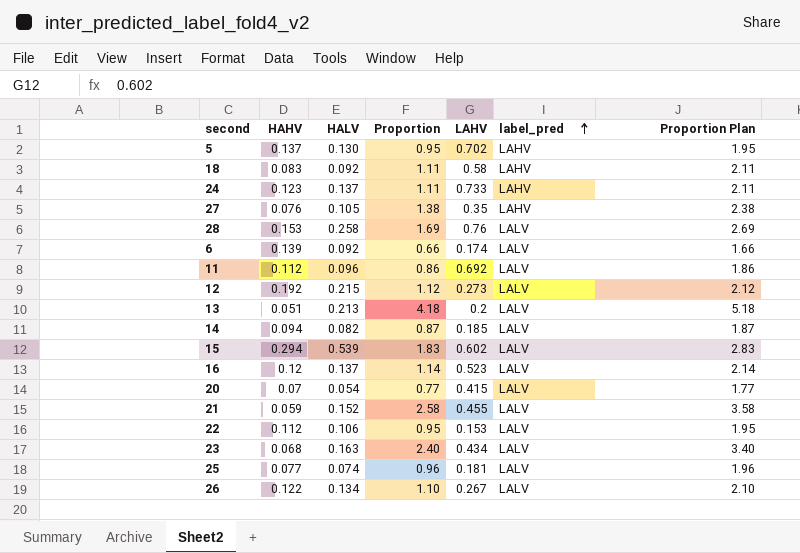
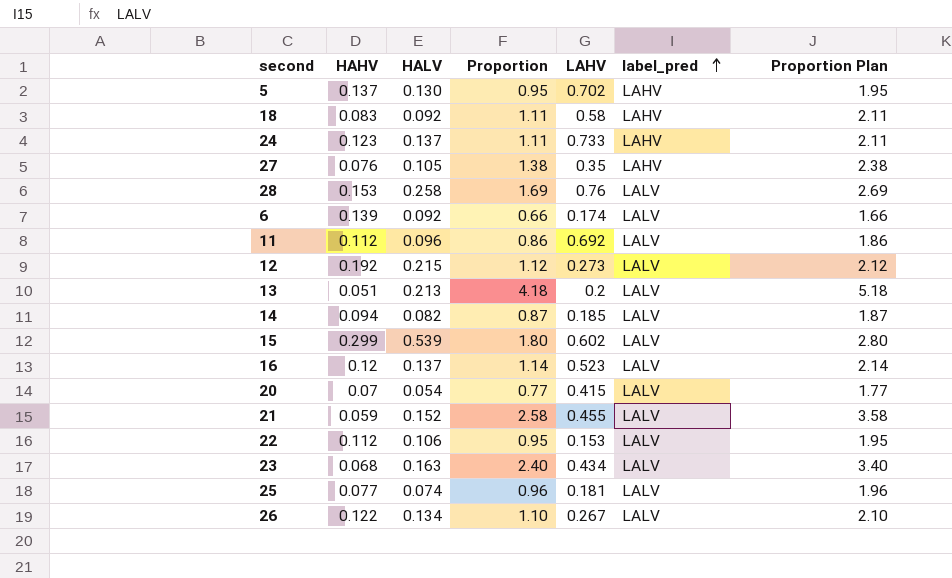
15 | HAHV: 0.294 -> 0.299
15 | Proportion: 1.83 -> 1.80
15 | Proportion Plan: 2.83 -> 2.80

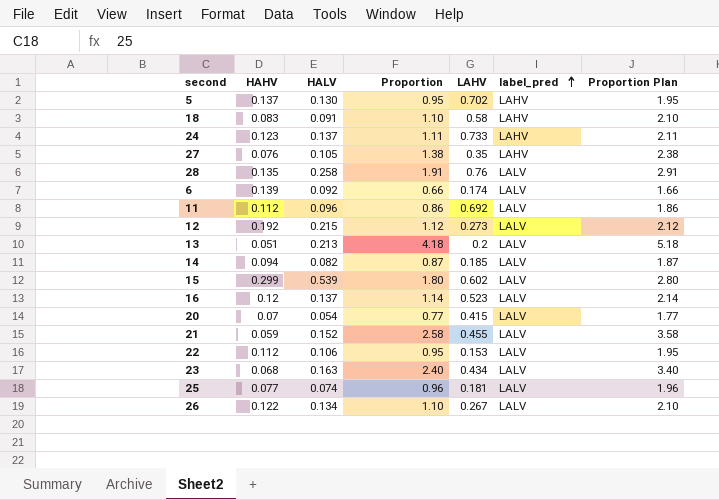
18 | HALV: 0.092 -> 0.091
18 | Proportion: 1.11 -> 1.10
18 | Proportion Plan: 2.11 -> 2.10
28 | HAHV: 0.153 -> 0.135
28 | Proportion: 1.69 -> 1.91
28 | Proportion Plan: 2.69 -> 2.91

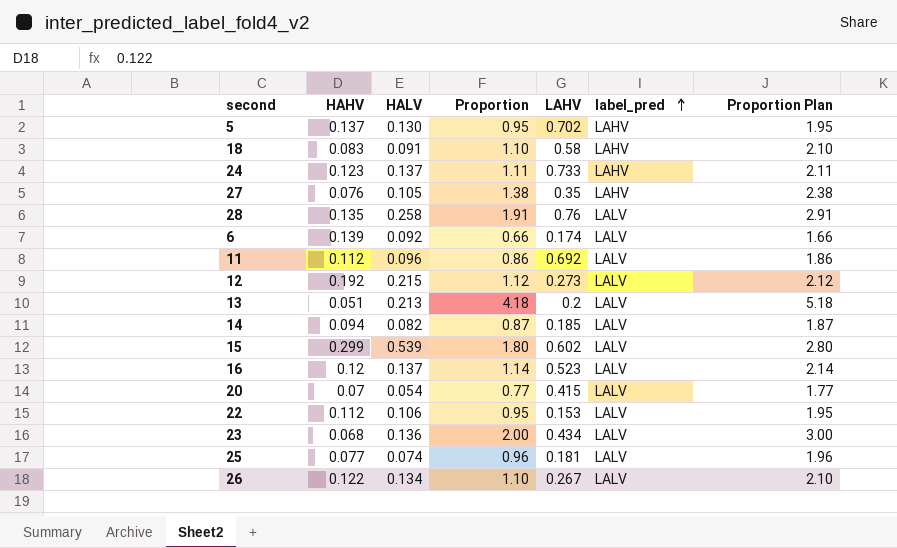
row 21: 0.059 | 0.152 | 2.58 | 0.455 | LALV | 3.58 -> none
23 | HALV: 0.163 -> 0.136
23 | Proportion: 2.40 -> 2.00
23 | Proportion Plan: 3.40 -> 3.00

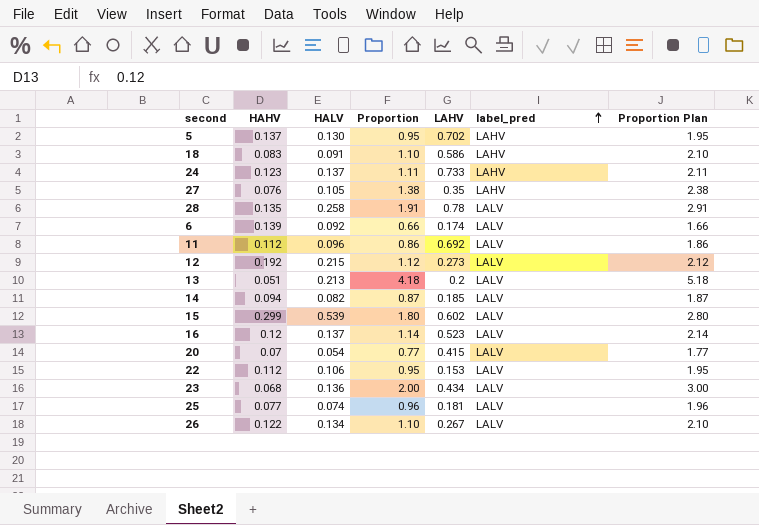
18 | LAHV: 0.58 -> 0.586
28 | LAHV: 0.76 -> 0.78

